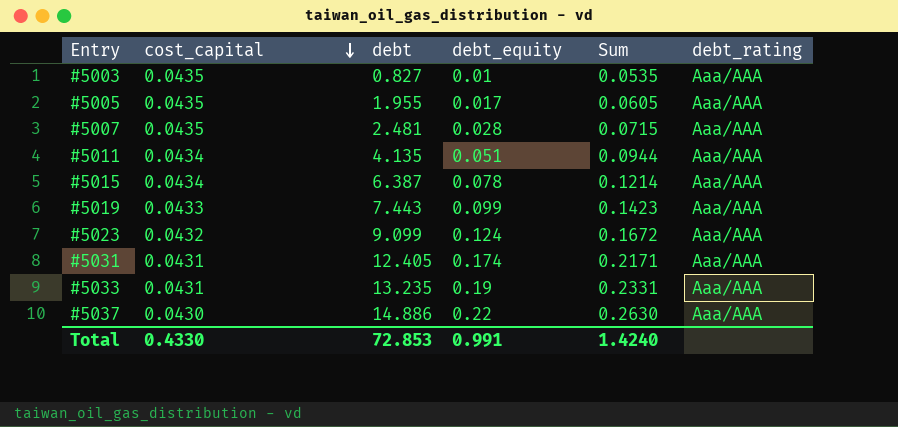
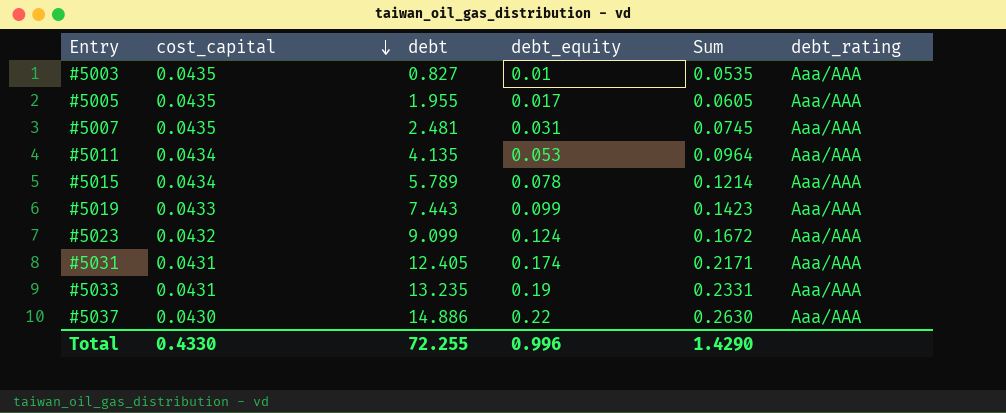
#5007 | debt_equity: 0.028 -> 0.031
#5007 | Sum: 0.0715 -> 0.0745
#5011 | debt_equity: 0.051 -> 0.053
#5011 | Sum: 0.0944 -> 0.0964
#5015 | debt: 6.387 -> 5.789
Total | debt: 72.853 -> 72.255
Total | debt_equity: 0.991 -> 0.996
Total | Sum: 1.4240 -> 1.4290

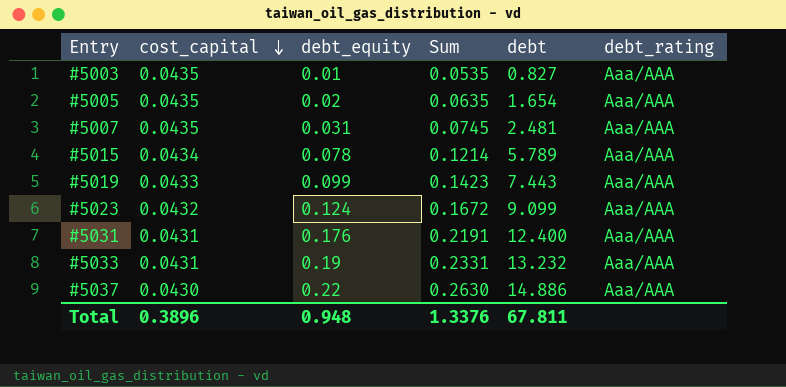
column debt | position: 3 -> 5
row #5011: 0.0434 | 4.135 | 0.053 | 0.0964 | Aaa/AAA -> none
#5005 | debt_equity: 0.017 -> 0.02
#5005 | Sum: 0.0605 -> 0.0635
#5005 | debt: 1.955 -> 1.654
#5031 | debt_equity: 0.174 -> 0.176
#5031 | Sum: 0.2171 -> 0.2191
#5031 | debt: 12.405 -> 12.400
#5033 | debt: 13.235 -> 13.232
Total | cost_capital: 0.4330 -> 0.3896
Total | debt_equity: 0.996 -> 0.948
Total | Sum: 1.4290 -> 1.3376
Total | debt: 72.255 -> 67.811

